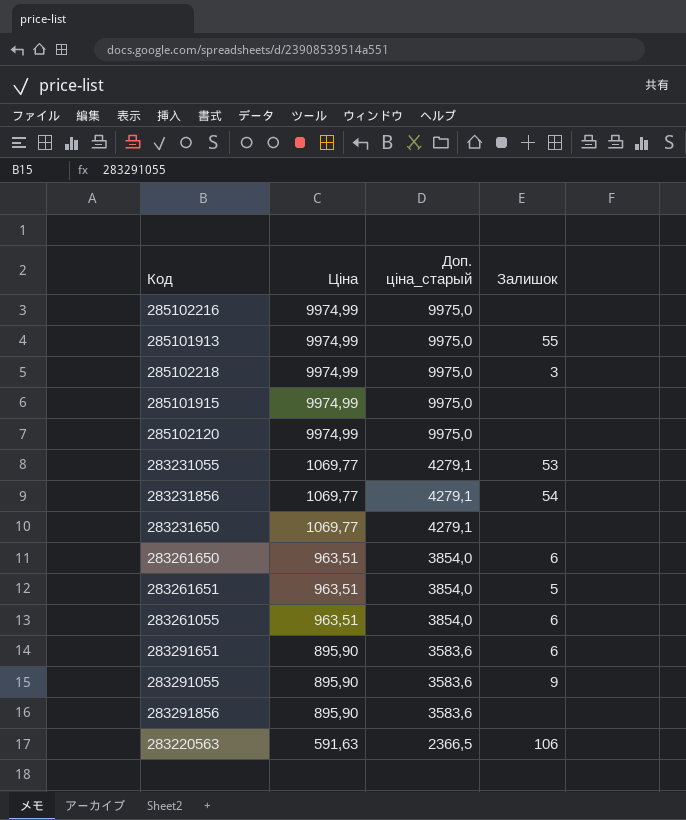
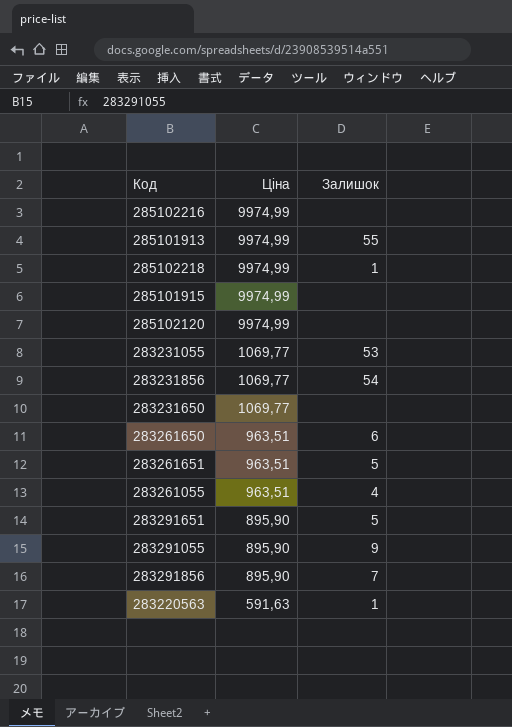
column Доп. ціна_старый | position: 3 -> none
285102218 | Залишок: 3 -> 1
283261055 | Залишок: 6 -> 4
283291651 | Залишок: 6 -> 5
283291856 | Залишок: none -> 7
283220563 | Залишок: 106 -> 1

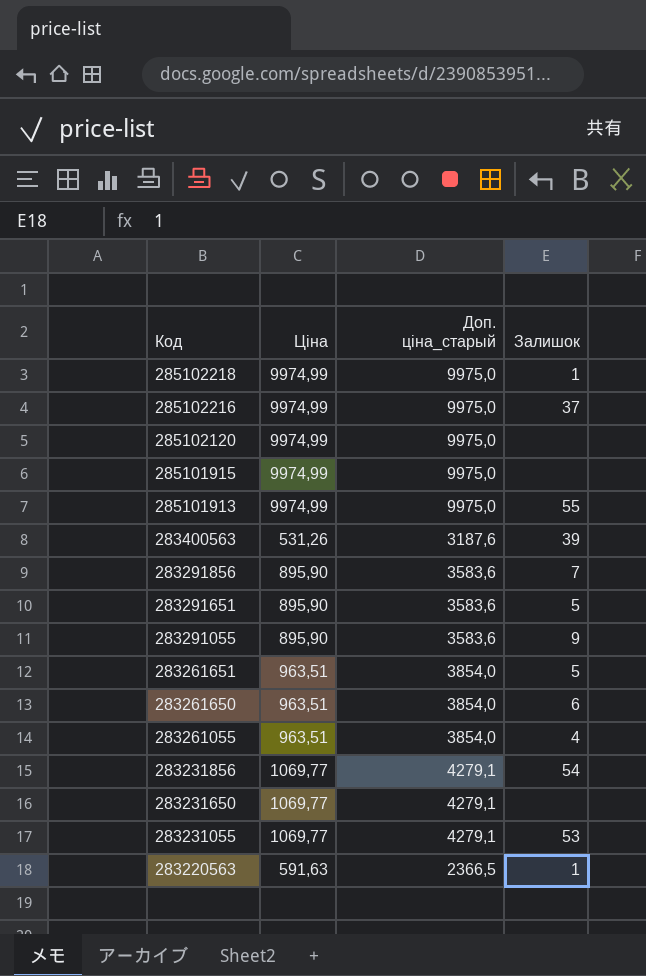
row order: Ціна descending -> Код descending
column Доп. ціна_старый | position: none -> 3
285102216 | Залишок: none -> 37
row 283400563: none -> 531,26 | 3187,6 | 39

